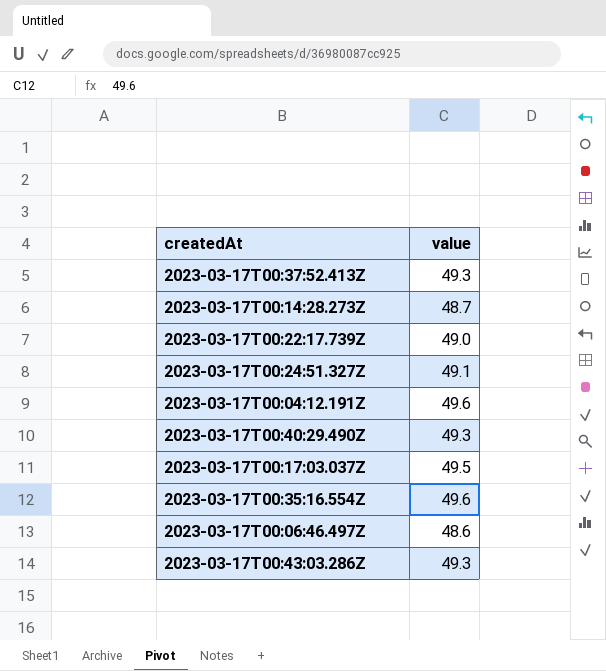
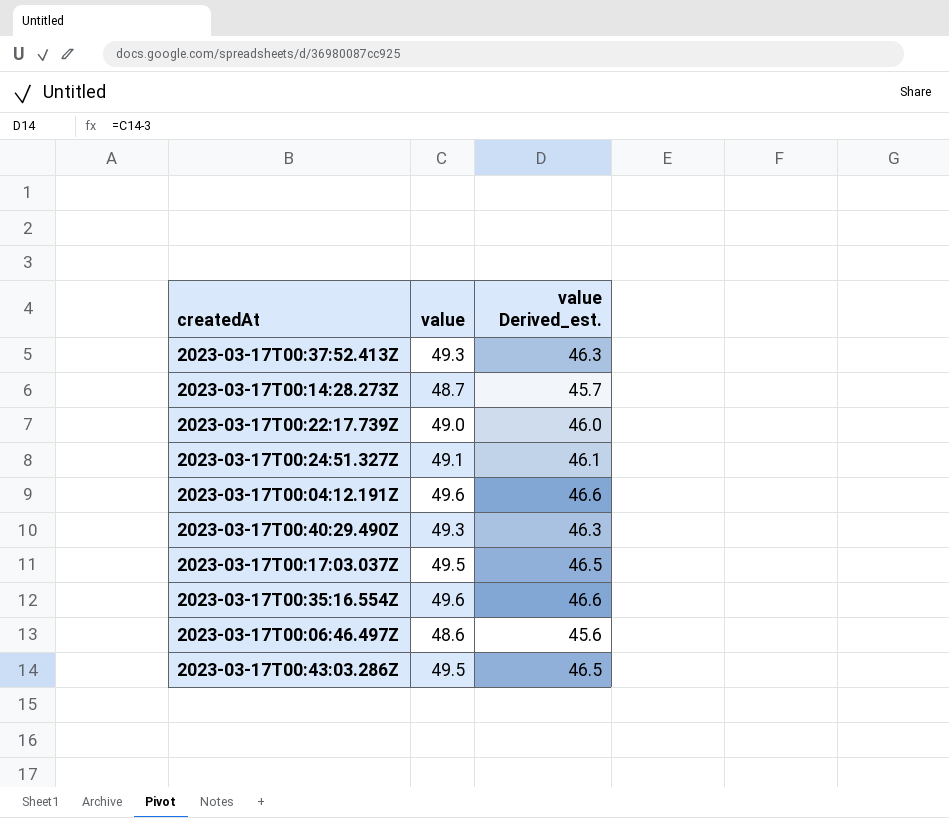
column value Derived_est. | formula: none -> [value] - 3
2023-03-17T00:43:03.286Z | value: 49.3 -> 49.5

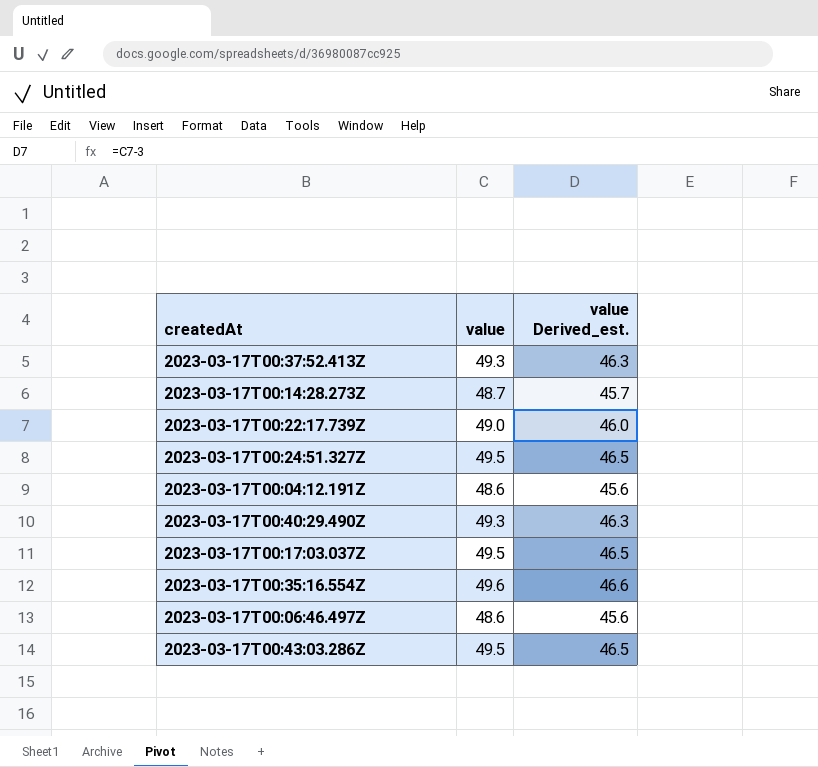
2023-03-17T00:24:51.327Z | value: 49.1 -> 49.5
2023-03-17T00:24:51.327Z | value Derived_est.: 46.1 -> 46.5
2023-03-17T00:04:12.191Z | value: 49.6 -> 48.6
2023-03-17T00:04:12.191Z | value Derived_est.: 46.6 -> 45.6

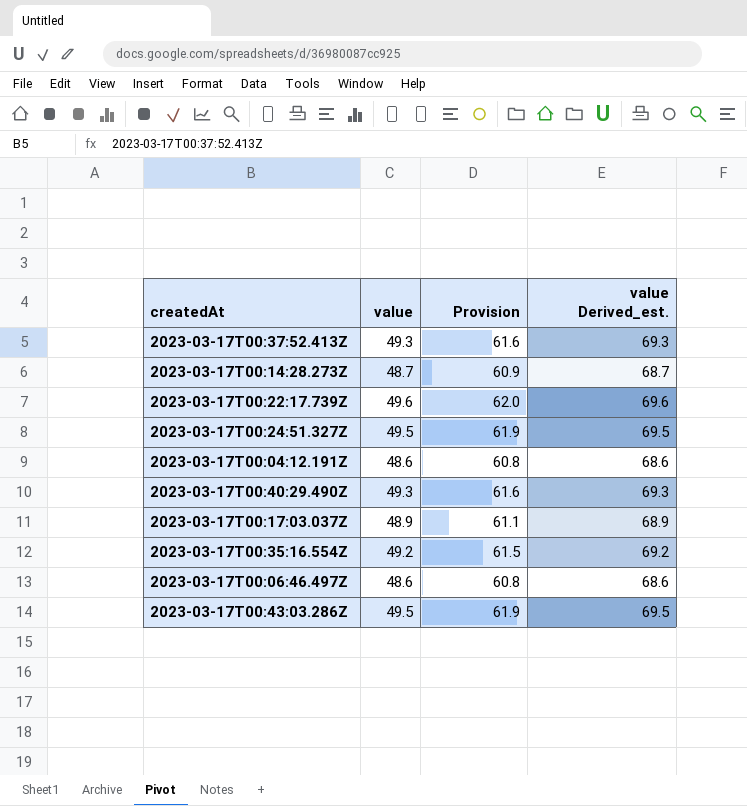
column Provision | formula: none -> [value] * 1.25
column value Derived_est. | formula: [value] - 3 -> [value] + 20
2023-03-17T00:22:17.739Z | value: 49.0 -> 49.6
2023-03-17T00:17:03.037Z | value: 49.5 -> 48.9
2023-03-17T00:35:16.554Z | value: 49.6 -> 49.2

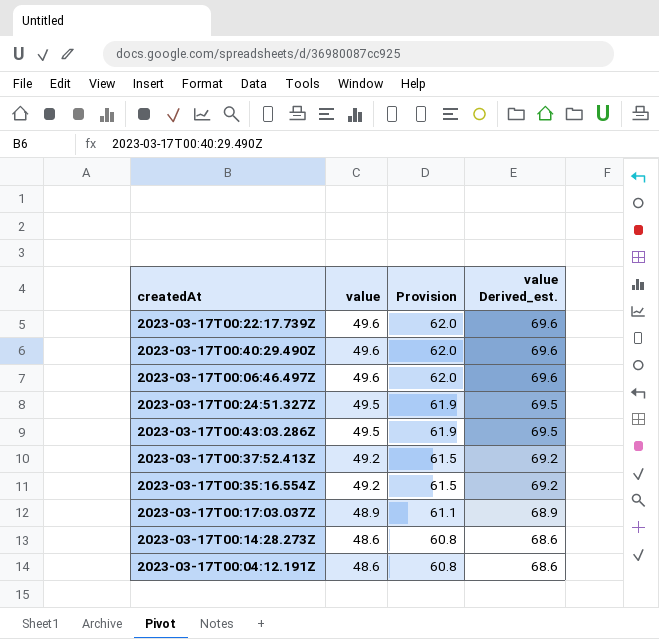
row order: none -> value descending
2023-03-17T00:40:29.490Z | value: 49.3 -> 49.6
2023-03-17T00:40:29.490Z | Provision: 61.6 -> 62.0
2023-03-17T00:40:29.490Z | value Derived_est.: 69.3 -> 69.6
2023-03-17T00:06:46.497Z | value: 48.6 -> 49.6
2023-03-17T00:06:46.497Z | Provision: 60.8 -> 62.0
2023-03-17T00:06:46.497Z | value Derived_est.: 68.6 -> 69.6
2023-03-17T00:37:52.413Z | value: 49.3 -> 49.2
2023-03-17T00:37:52.413Z | Provision: 61.6 -> 61.5
2023-03-17T00:37:52.413Z | value Derived_est.: 69.3 -> 69.2
2023-03-17T00:14:28.273Z | value: 48.7 -> 48.6
2023-03-17T00:14:28.273Z | Provision: 60.9 -> 60.8
2023-03-17T00:14:28.273Z | value Derived_est.: 68.7 -> 68.6

